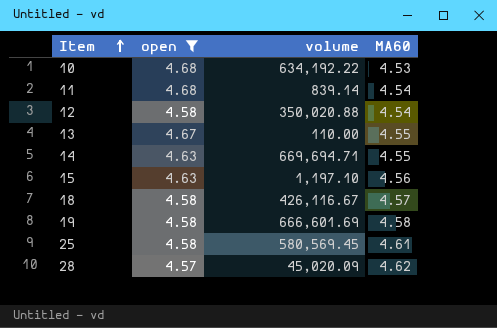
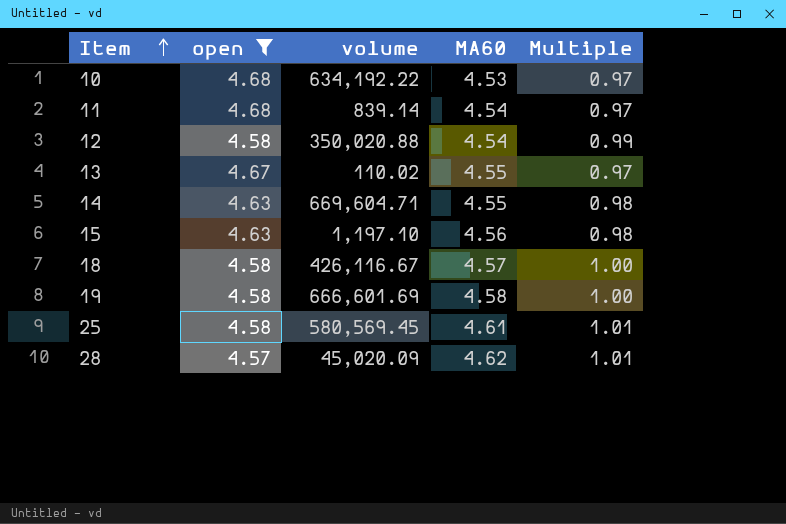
column Multiple | formula: none -> [MA60] / [open]
13 | volume: 110.00 -> 110.02
14 | volume: 669,694.71 -> 669,604.71

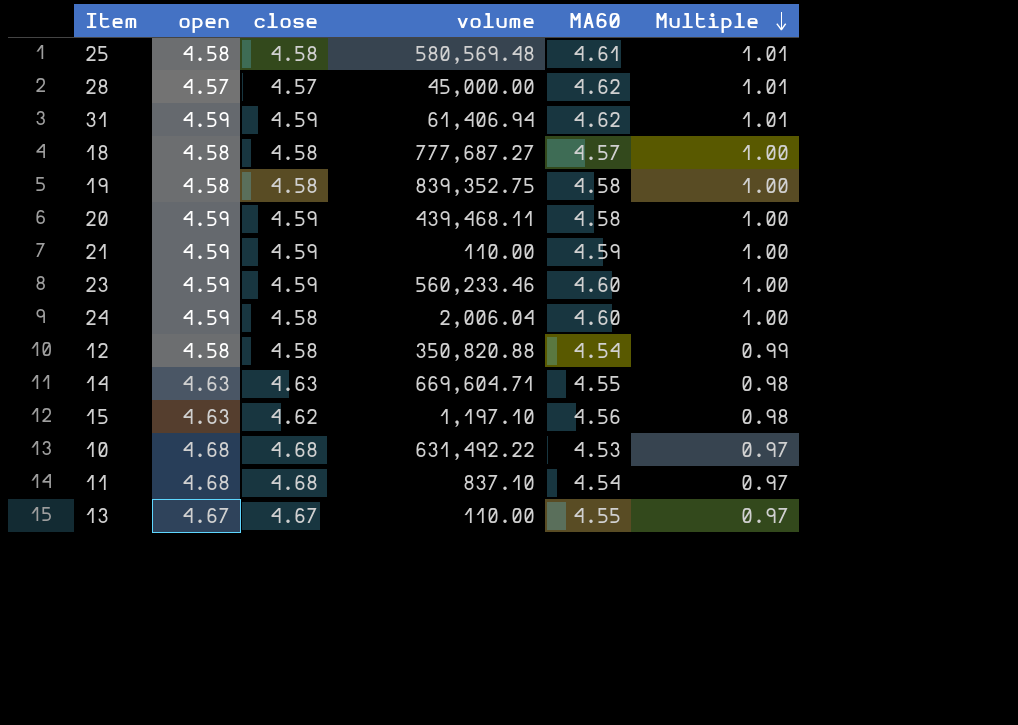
filter: open != 4.59 -> none
row order: Item ascending -> Multiple descending
column close | position: none -> 3
25 | volume: 580,569.45 -> 580,569.48
28 | volume: 45,020.09 -> 45,000.00
18 | volume: 426,116.67 -> 777,687.27
19 | volume: 666,601.69 -> 839,352.75
12 | volume: 350,020.88 -> 350,820.88
10 | volume: 634,192.22 -> 631,492.22
11 | volume: 839.14 -> 837.10
13 | volume: 110.02 -> 110.00

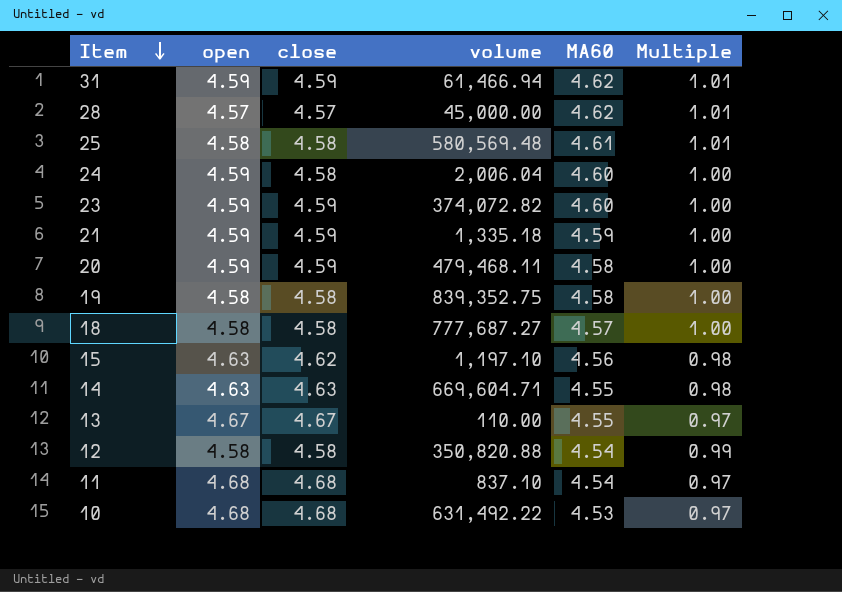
row order: Multiple descending -> Item descending
31 | volume: 61,406.94 -> 61,466.94
23 | volume: 560,233.46 -> 374,072.82
21 | volume: 110.00 -> 1,335.18
20 | volume: 439,468.11 -> 479,468.11

